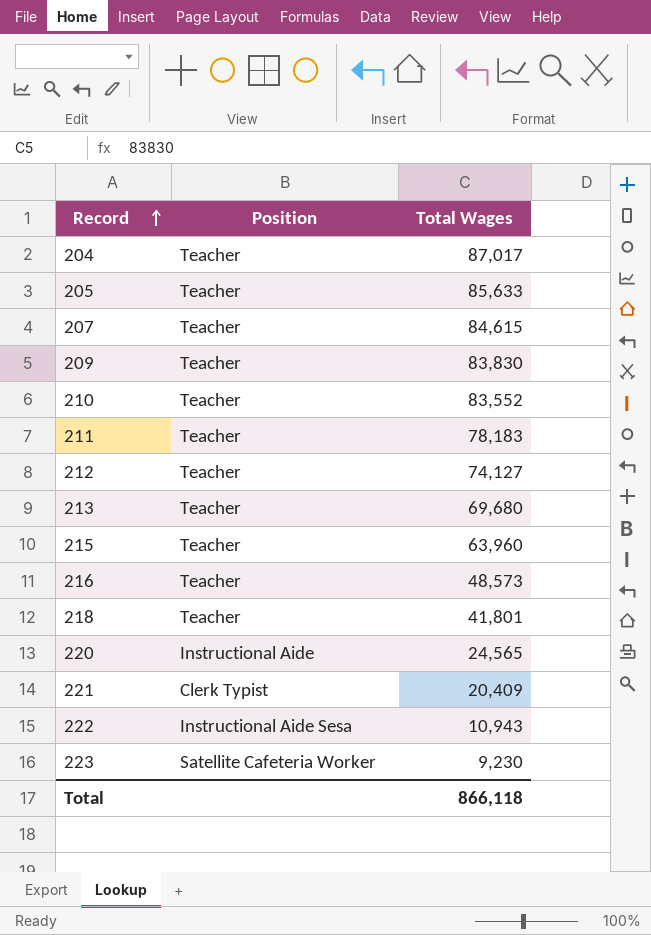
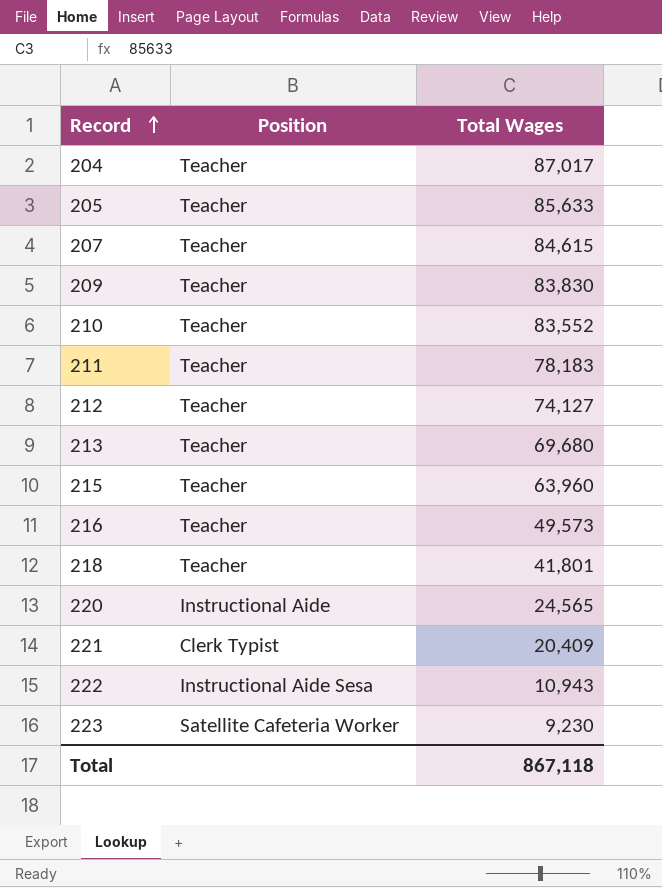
216 | Total Wages: 48,573 -> 49,573
Total | Total Wages: 866,118 -> 867,118

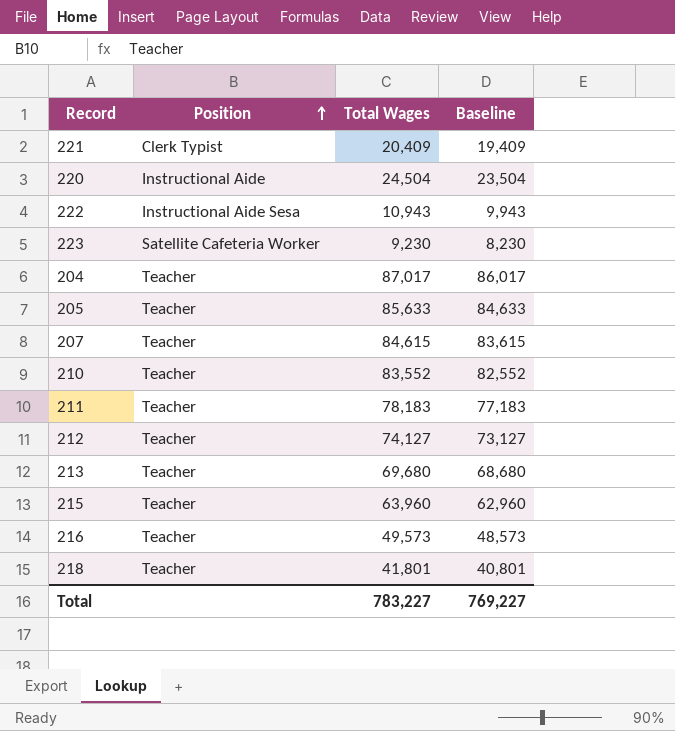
row order: Record ascending -> Position ascending
column Baseline | formula: none -> [Total Wages] - 1000
row 209: Teacher | 83,830 -> none
220 | Total Wages: 24,565 -> 24,504
Total | Total Wages: 867,118 -> 783,227

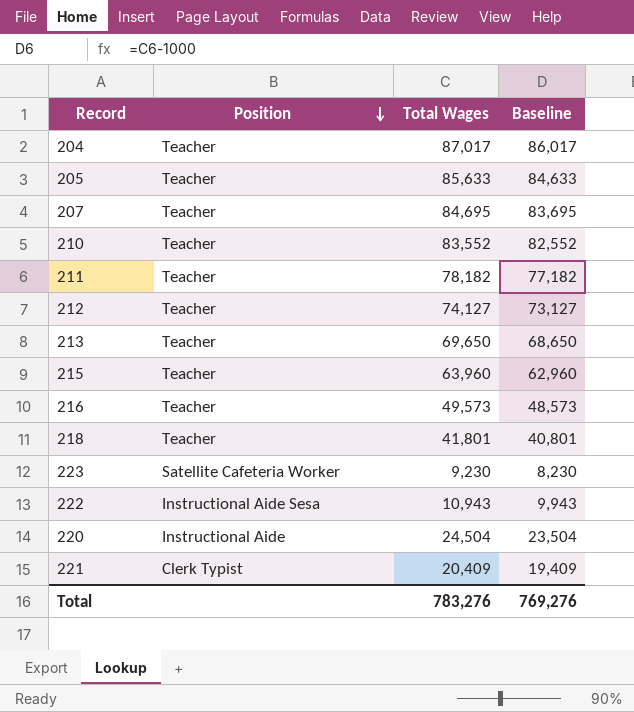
row order: Position ascending -> Position descending
207 | Total Wages: 84,615 -> 84,695
207 | Baseline: 83,615 -> 83,695
211 | Total Wages: 78,183 -> 78,182
211 | Baseline: 77,183 -> 77,182
213 | Total Wages: 69,680 -> 69,650
213 | Baseline: 68,680 -> 68,650
Total | Total Wages: 783,227 -> 783,276
Total | Baseline: 769,227 -> 769,276

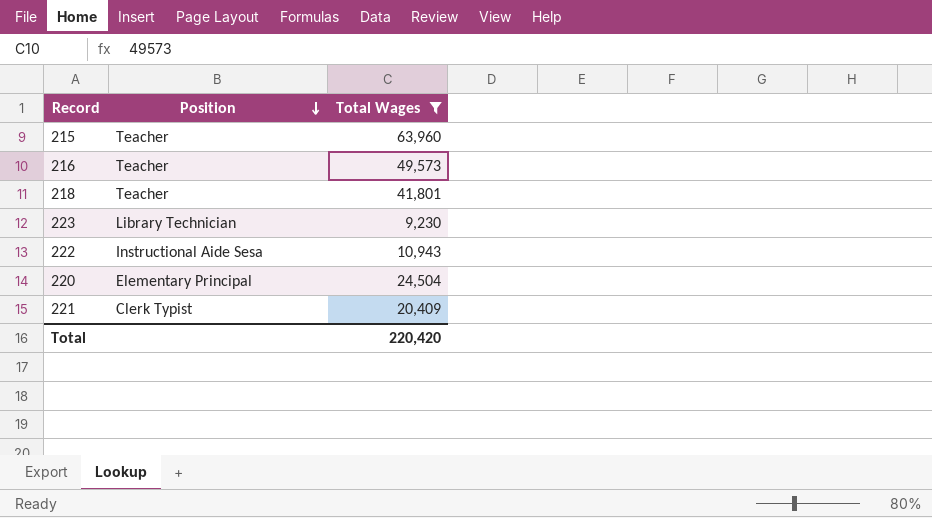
filter: none -> Total Wages <= 63,960
column Baseline | formula: [Total Wages] - 1000 -> none
223 | Position: Satellite Cafeteria Worker -> Library Technician
220 | Position: Instructional Aide -> Elementary Principal
Total | Total Wages: 783,276 -> 220,420

